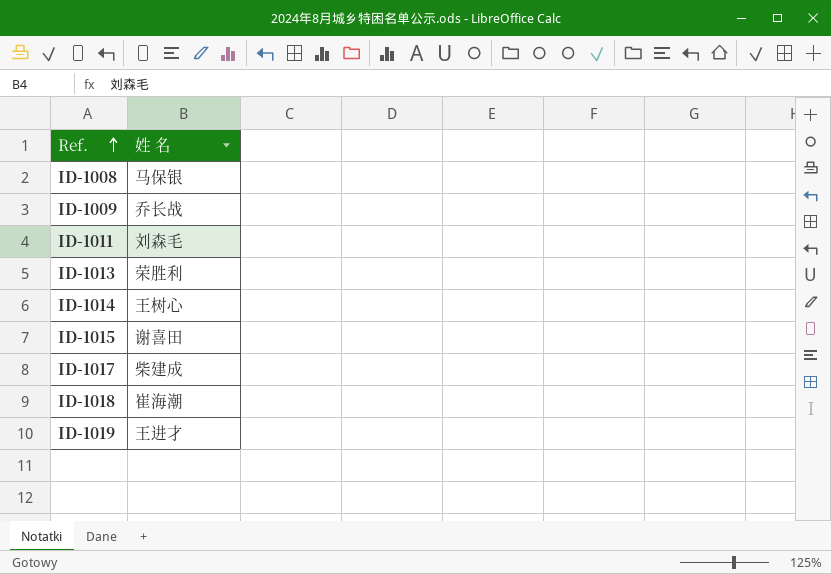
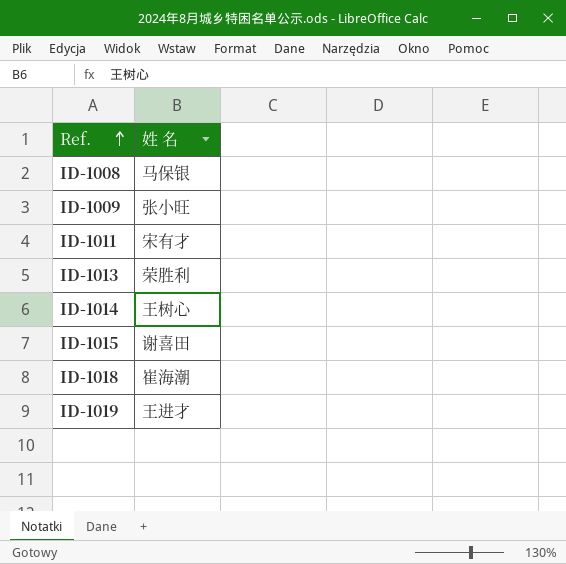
row ID-1017: 柴建成 -> none
ID-1009 | 姓 名: 乔长战 -> 张小旺
ID-1011 | 姓 名: 刘森毛 -> 宋有才

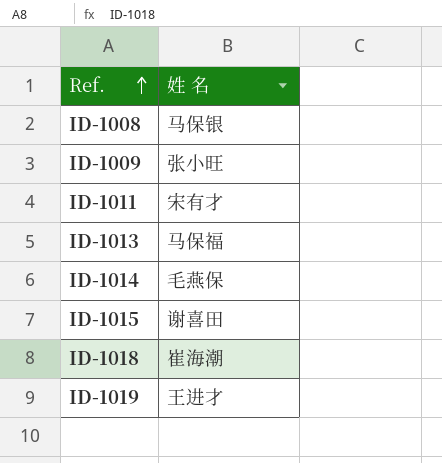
ID-1013 | 姓 名: 荣胜利 -> 马保福
ID-1014 | 姓 名: 王树心 -> 毛燕保

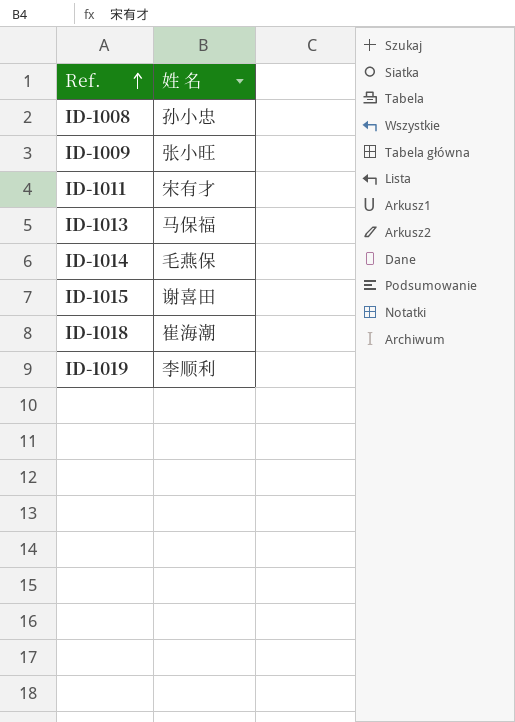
ID-1008 | 姓 名: 马保银 -> 孙小忠
ID-1019 | 姓 名: 王进才 -> 李顺利

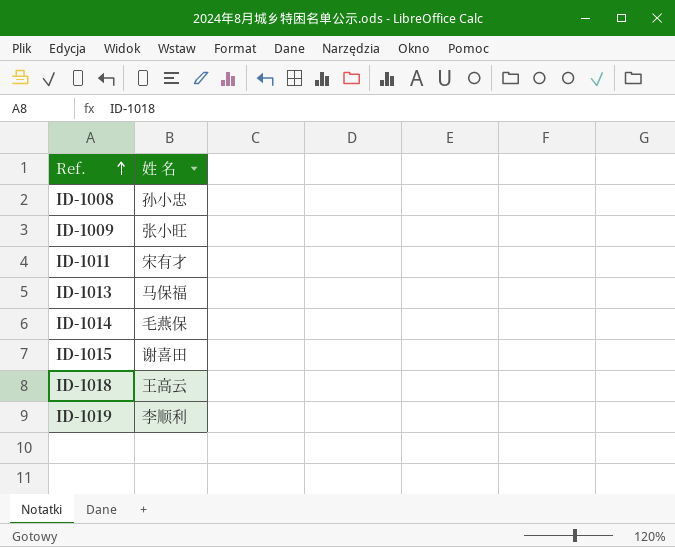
ID-1018 | 姓 名: 崔海潮 -> 王高云

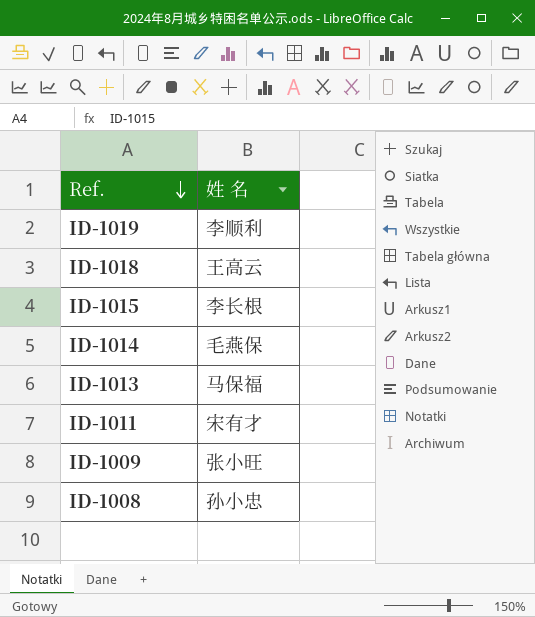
row order: Ref. ascending -> Ref. descending
ID-1015 | 姓 名: 谢喜田 -> 李长根

